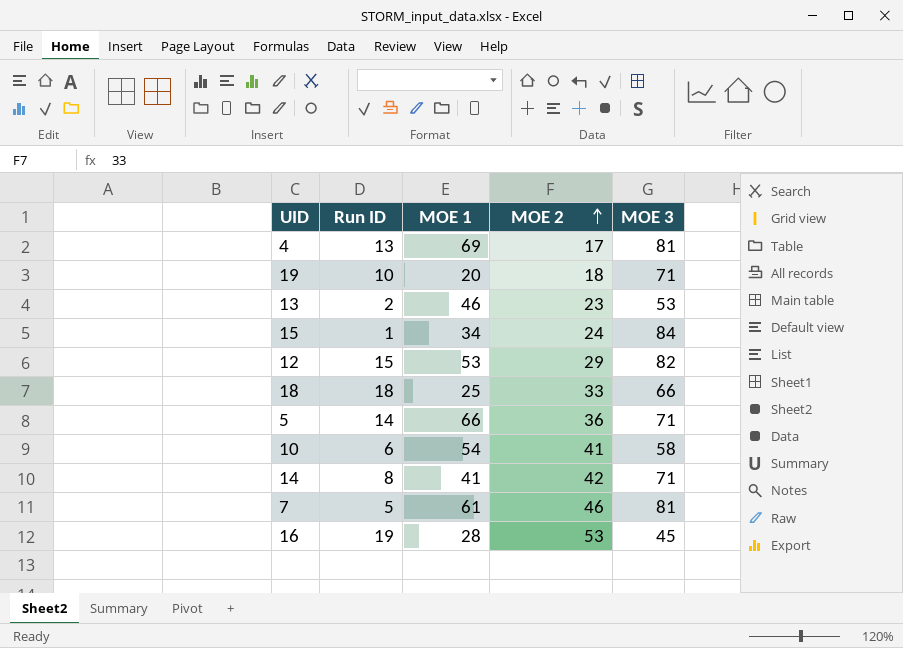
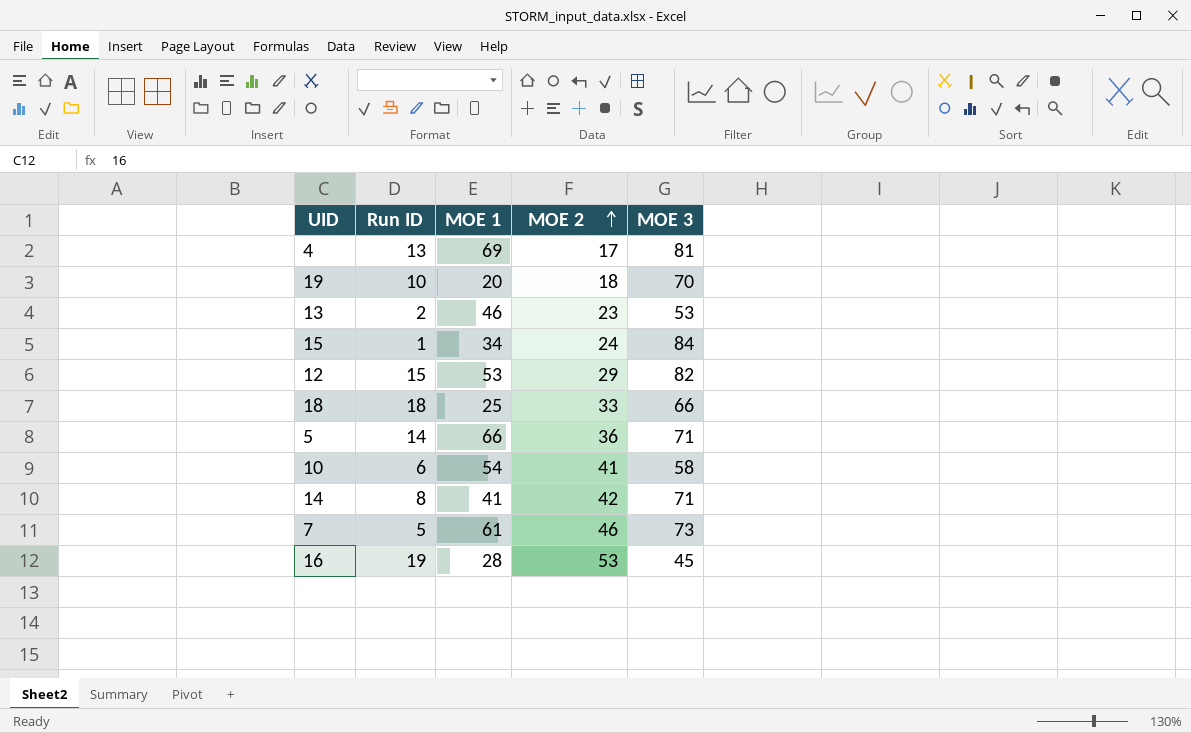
19 | MOE 3: 71 -> 70
7 | MOE 3: 81 -> 73

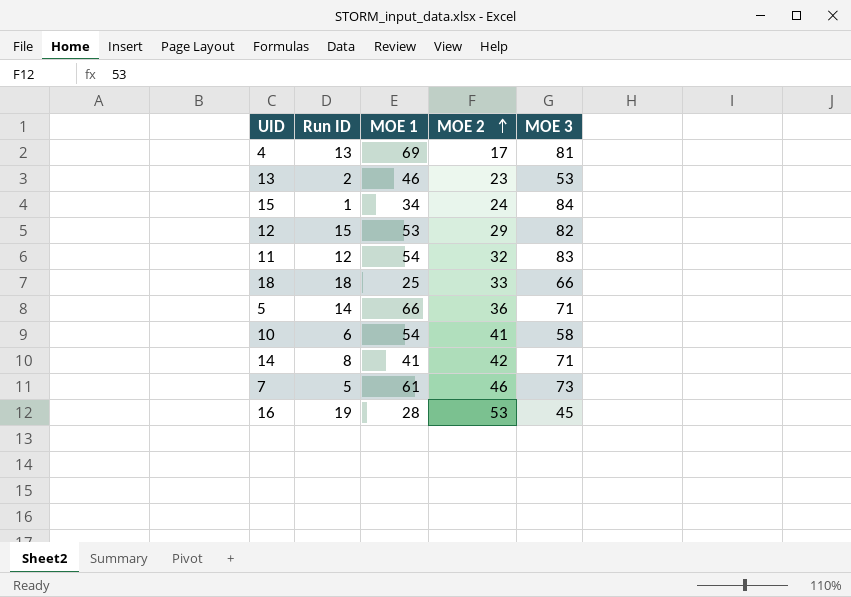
row 19: 10 | 20 | 18 | 70 -> none
row 11: none -> 12 | 54 | 32 | 83

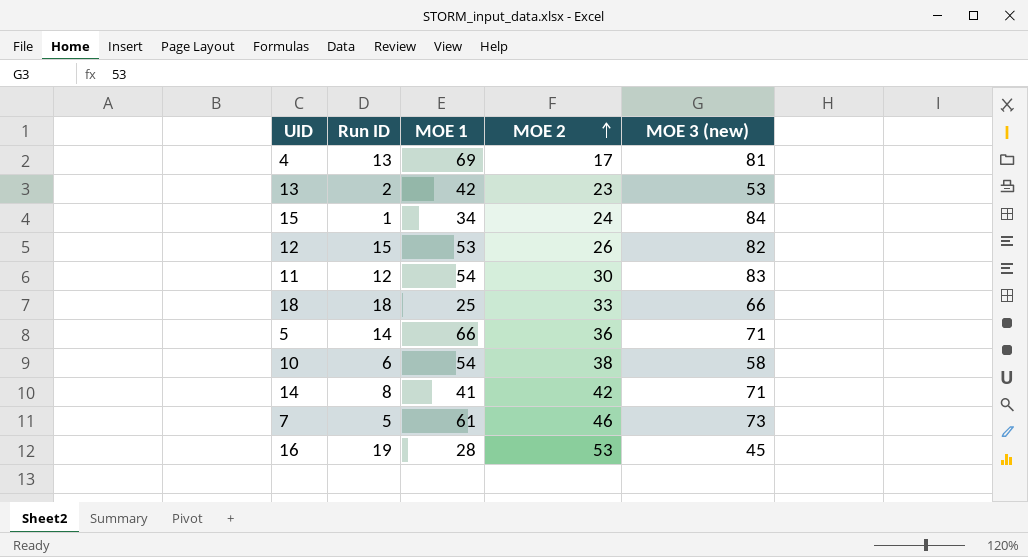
column name: MOE 3 -> MOE 3 (new)
13 | MOE 1: 46 -> 42
12 | MOE 2: 29 -> 26
11 | MOE 2: 32 -> 30
10 | MOE 2: 41 -> 38

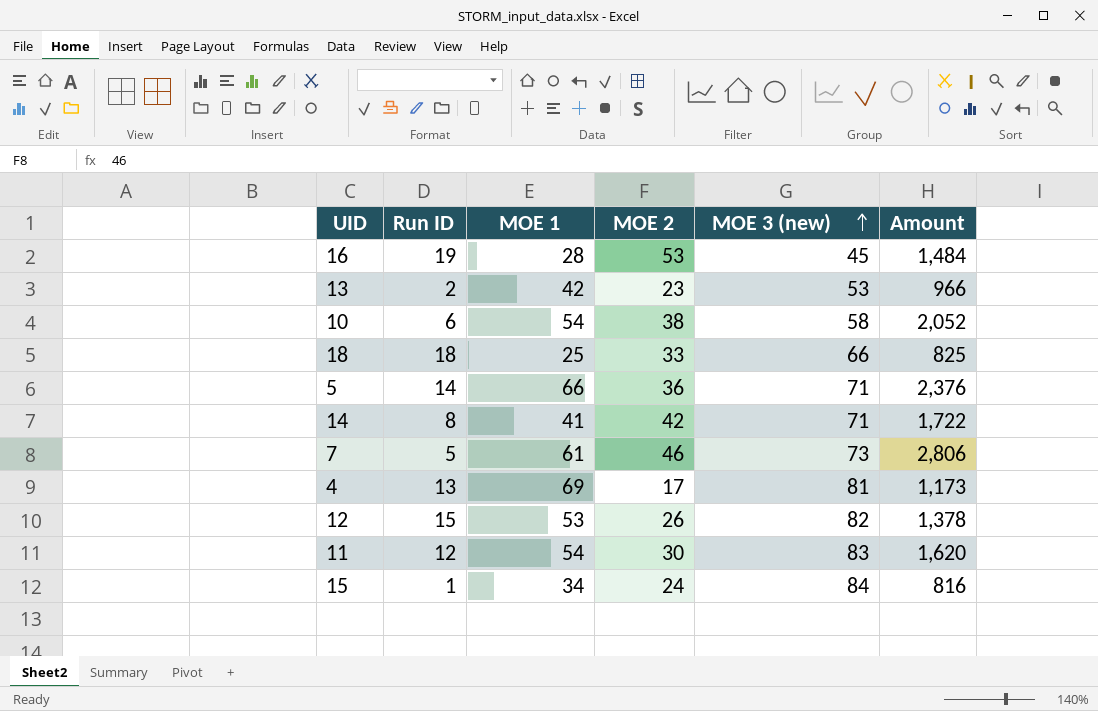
row order: MOE 2 ascending -> MOE 3 (new) ascending
column Amount | formula: none -> [MOE 1] * [MOE 2]

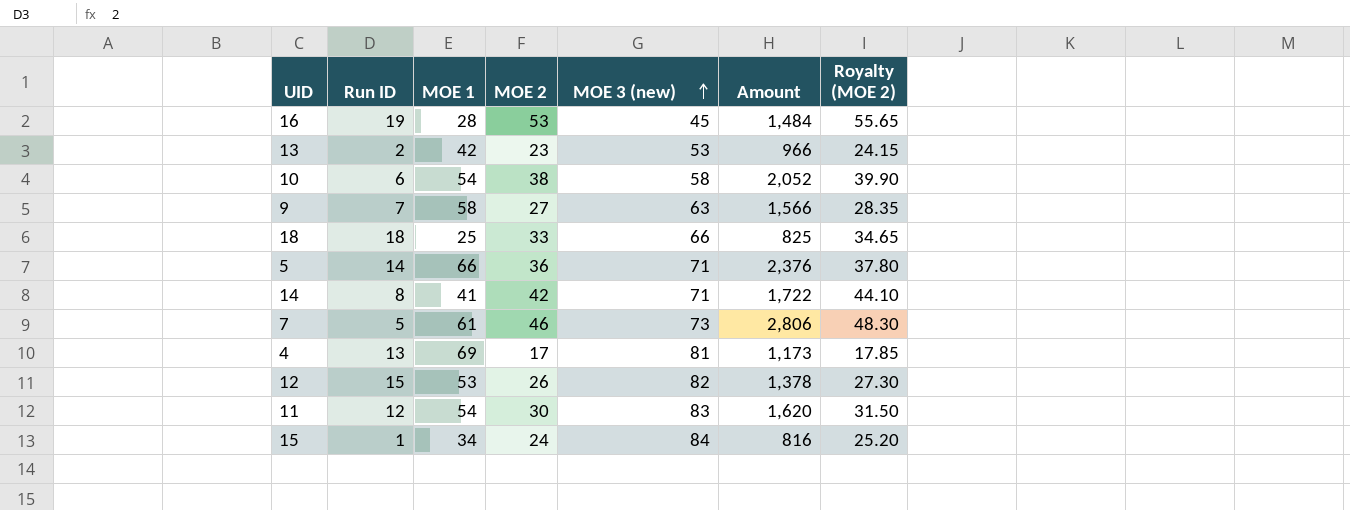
column Royalty (MOE 2) | formula: none -> [MOE 2] * 1.05
row 9: none -> 7 | 58 | 27 | 63 | 1,566 | 28.35

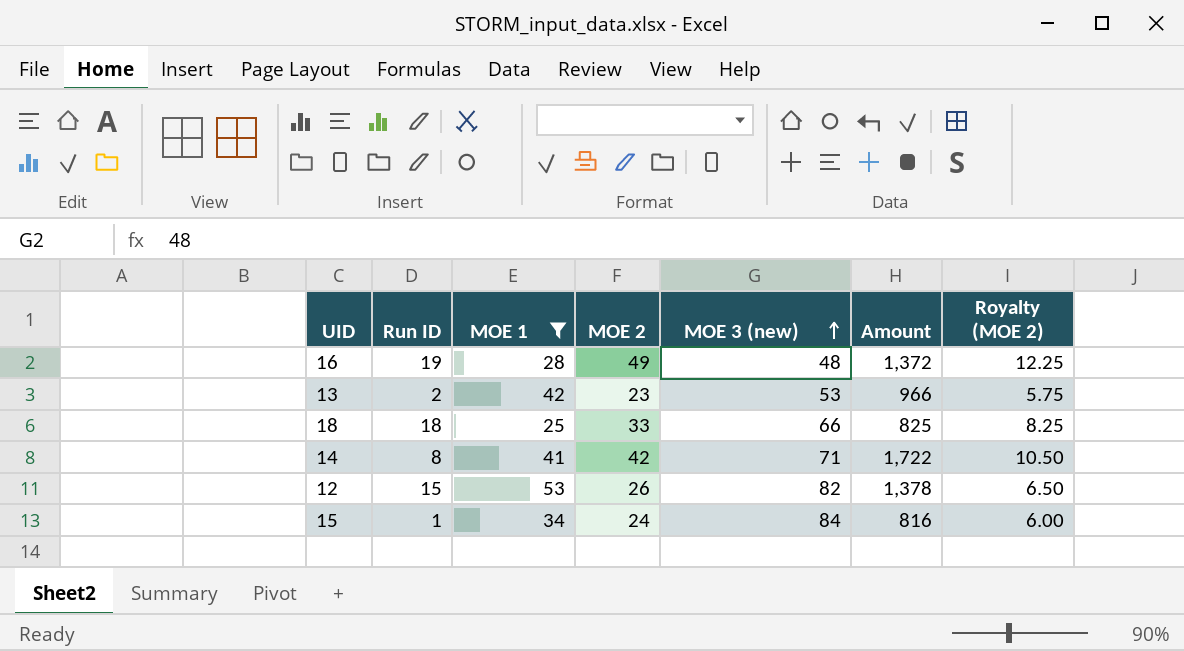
filter: none -> MOE 1 <= 53
column Royalty (MOE 2) | formula: [MOE 2] * 1.05 -> [MOE 2] * 0.25
16 | MOE 2: 53 -> 49
16 | MOE 3 (new): 45 -> 48
16 | Amount: 1,484 -> 1,372

